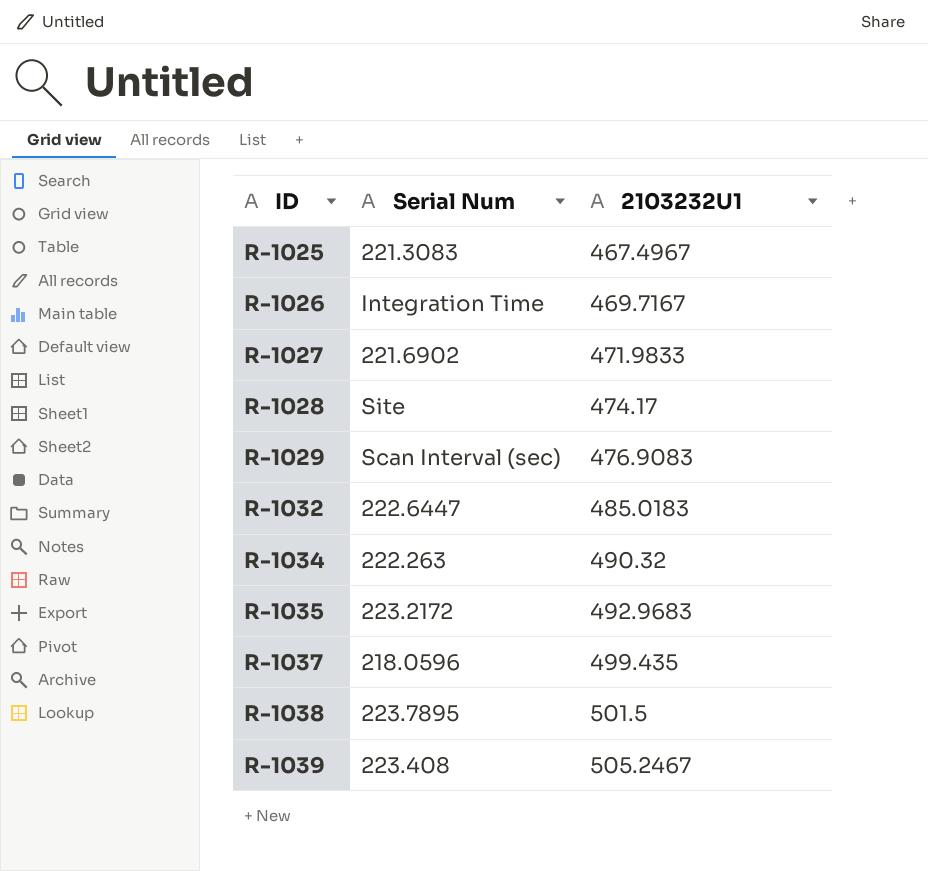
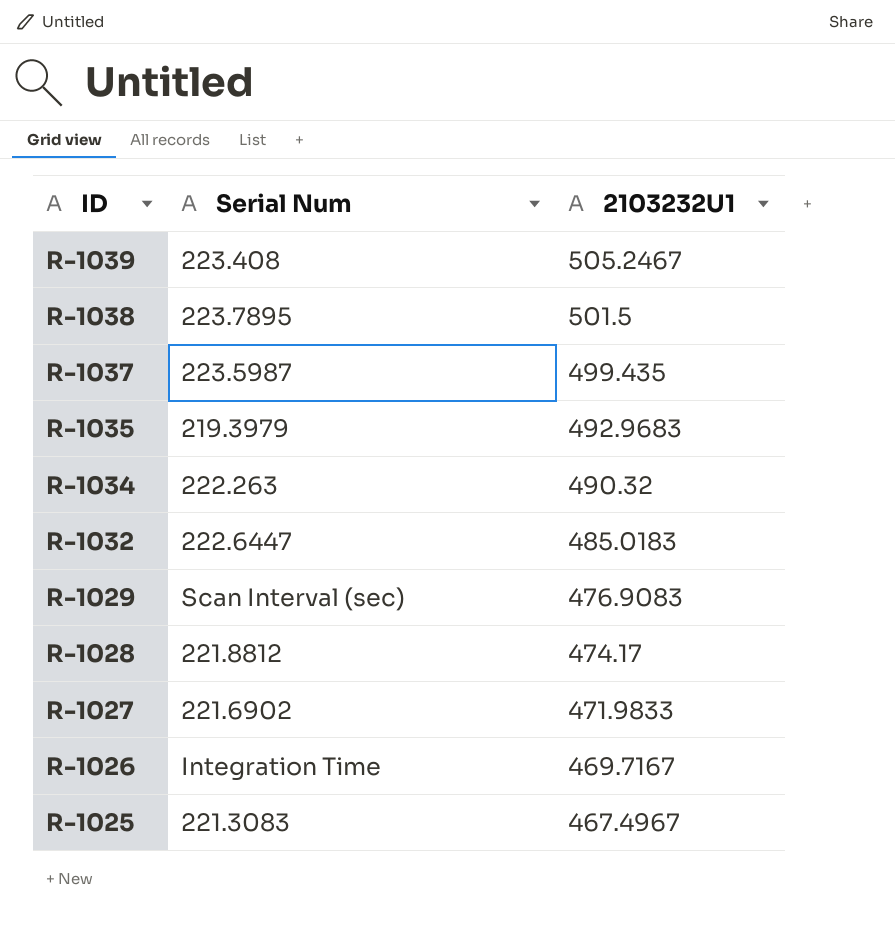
row order: ID ascending -> ID descending
R-1037 | Serial Num: 218.0596 -> 223.5987
R-1035 | Serial Num: 223.2172 -> 219.3979
R-1028 | Serial Num: Site -> 221.8812

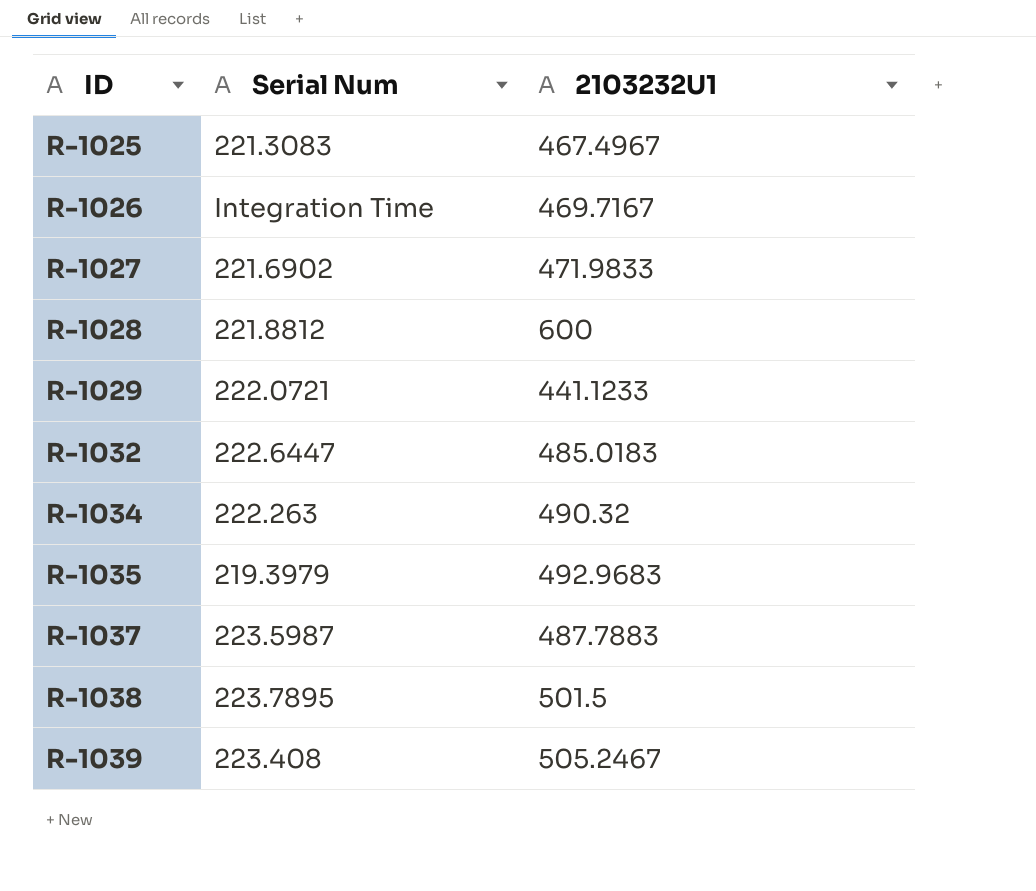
row order: ID descending -> ID ascending
R-1028 | 2103232U1: 474.17 -> 600
R-1029 | Serial Num: Scan Interval (sec) -> 222.0721
R-1029 | 2103232U1: 476.9083 -> 441.1233
R-1037 | 2103232U1: 499.435 -> 487.7883

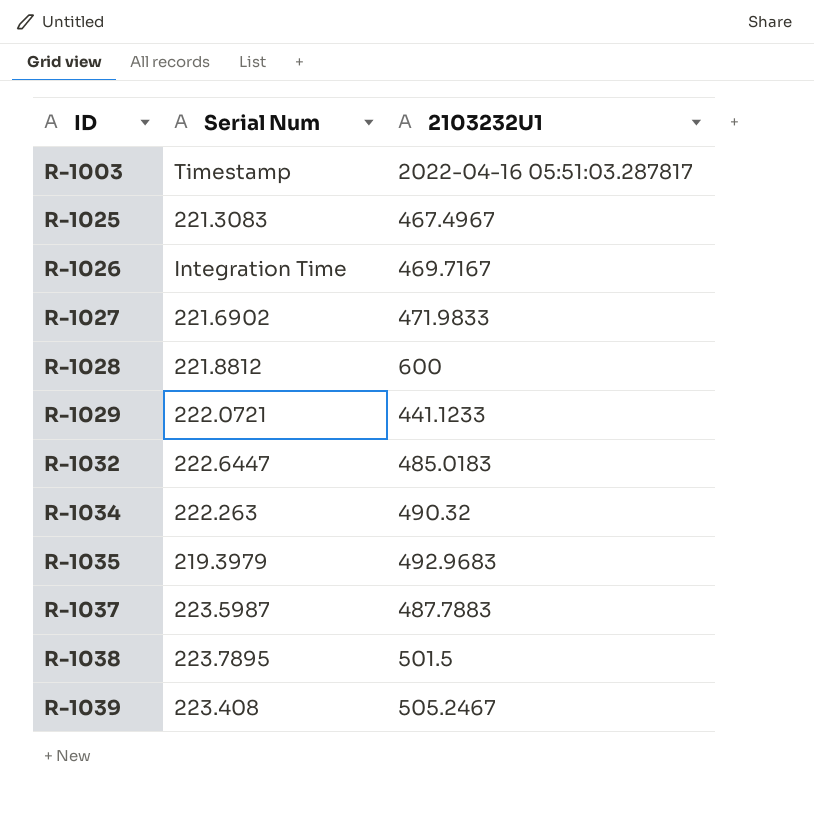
row R-1003: none -> Timestamp | 2022-04-16 05:51:03.287817

